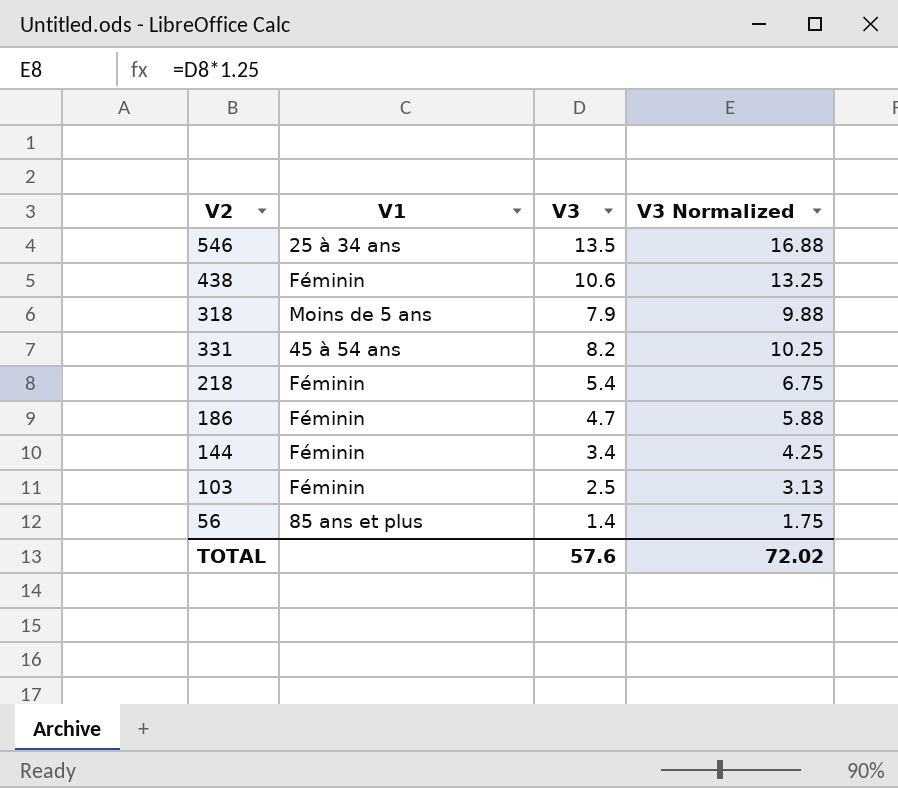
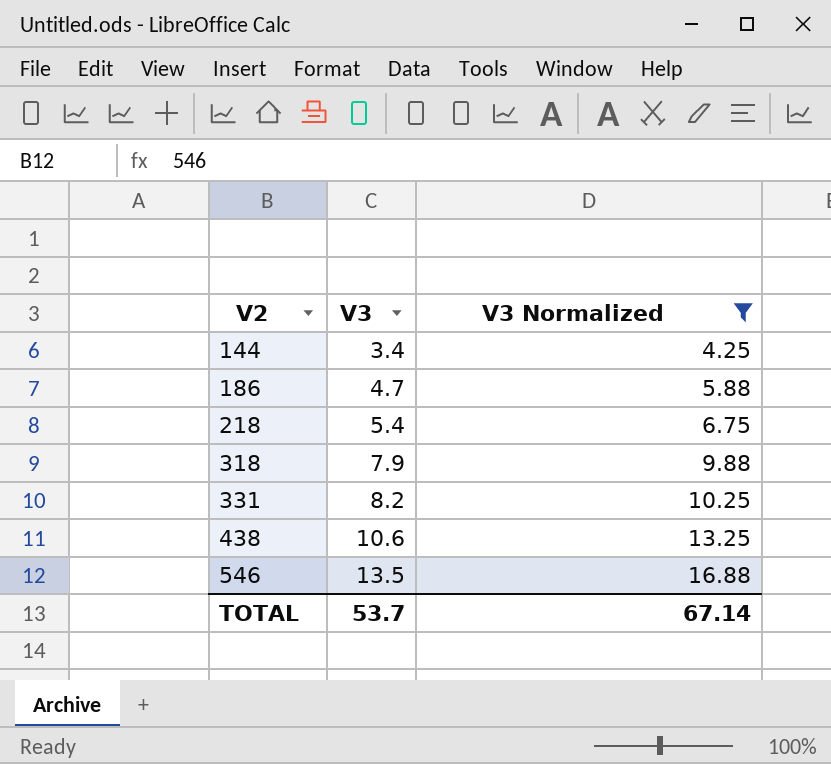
filter: none -> V3 Normalized >= 4.25
row order: none -> V2 ascending
column V1 | position: 2 -> none
TOTAL | V3: 57.6 -> 53.7
TOTAL | V3 Normalized: 72.02 -> 67.14

